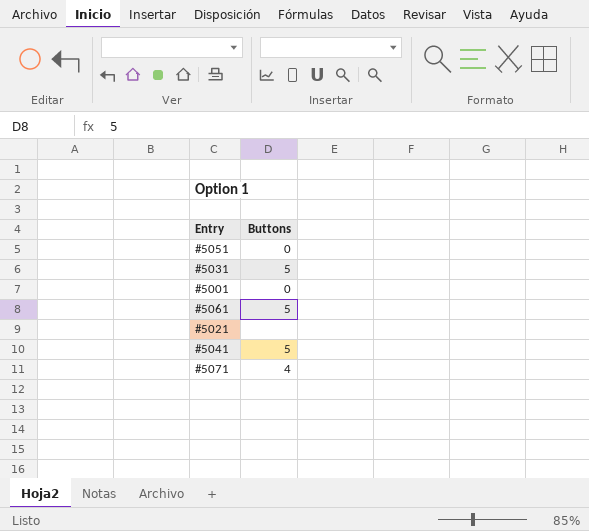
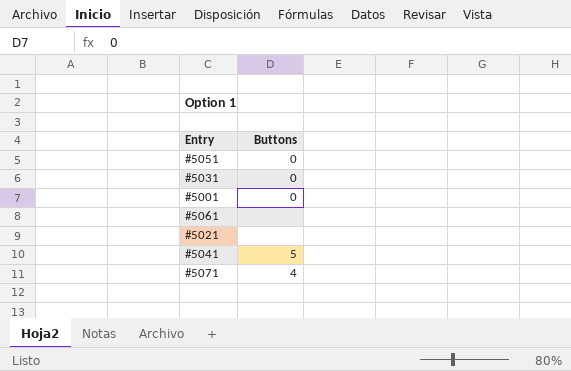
#5031 | Buttons: 5 -> 0
#5061 | Buttons: 5 -> none

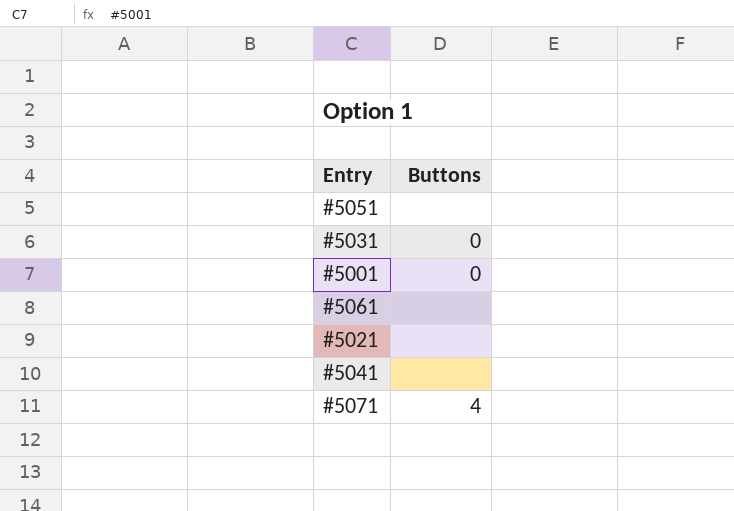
#5051 | Buttons: 0 -> none
#5041 | Buttons: 5 -> none

